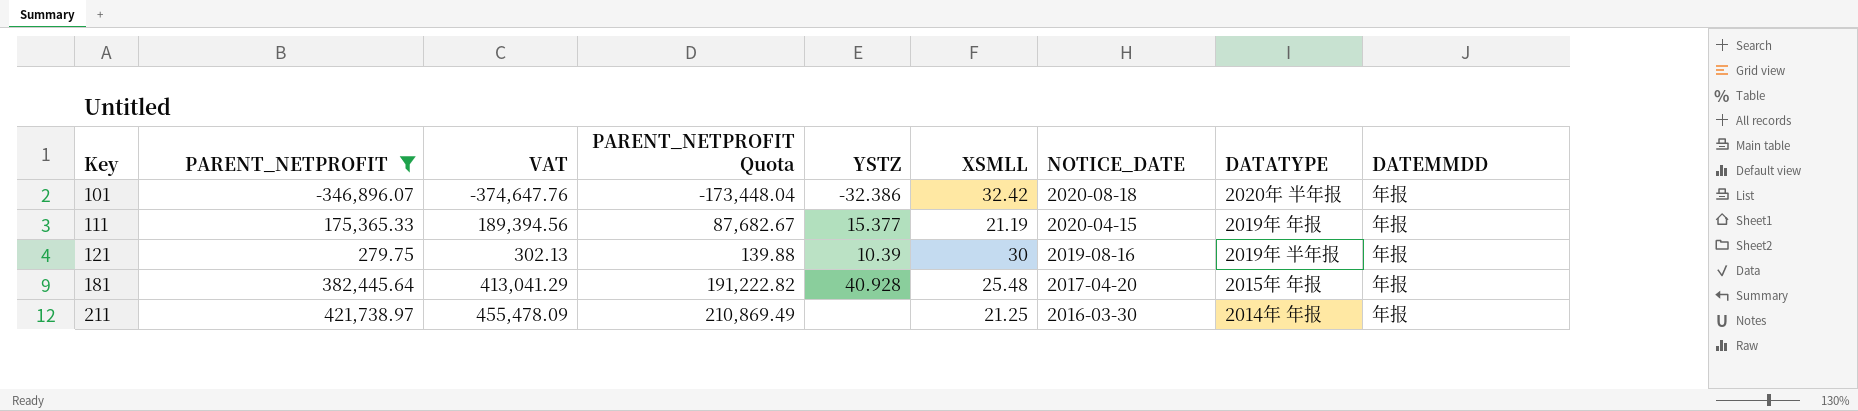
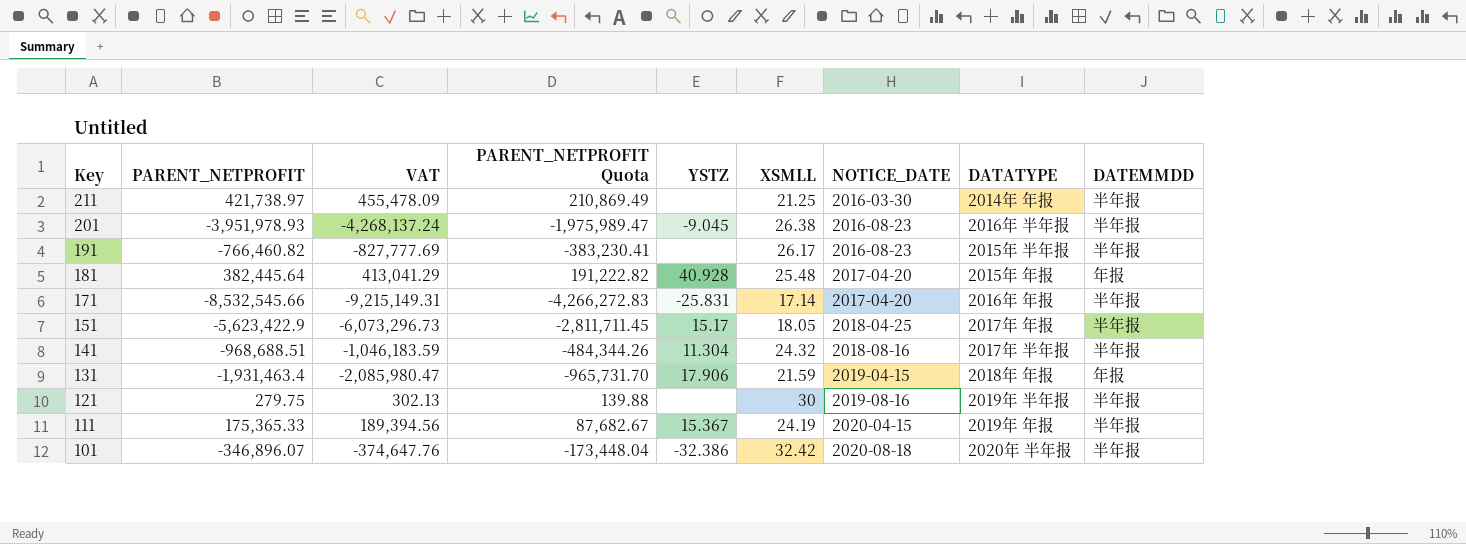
filter: PARENT_NETPROFIT >= -346,896.07 -> none
row order: Key ascending -> Key descending
211 | DATEMMDD: 年报 -> 半年报
121 | YSTZ: 10.39 -> none
121 | DATEMMDD: 年报 -> 半年报
111 | YSTZ: 15.377 -> 15.367
111 | XSMLL: 21.19 -> 24.19
111 | DATEMMDD: 年报 -> 半年报
101 | DATEMMDD: 年报 -> 半年报

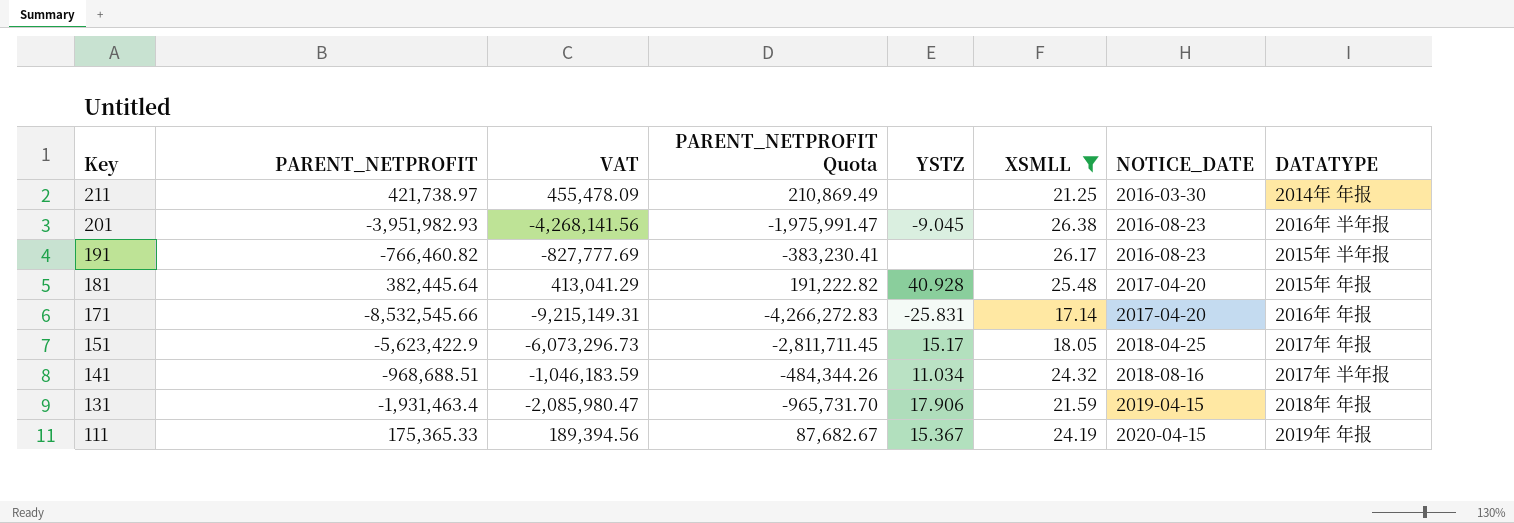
filter: none -> XSMLL <= 26.38
column DATEMMDD | position: 9 -> none
201 | PARENT_NETPROFIT: -3,951,978.93 -> -3,951,982.93
201 | VAT: -4,268,137.24 -> -4,268,141.56
201 | PARENT_NETPROFIT Quota: -1,975,989.47 -> -1,975,991.47
141 | YSTZ: 11.304 -> 11.034

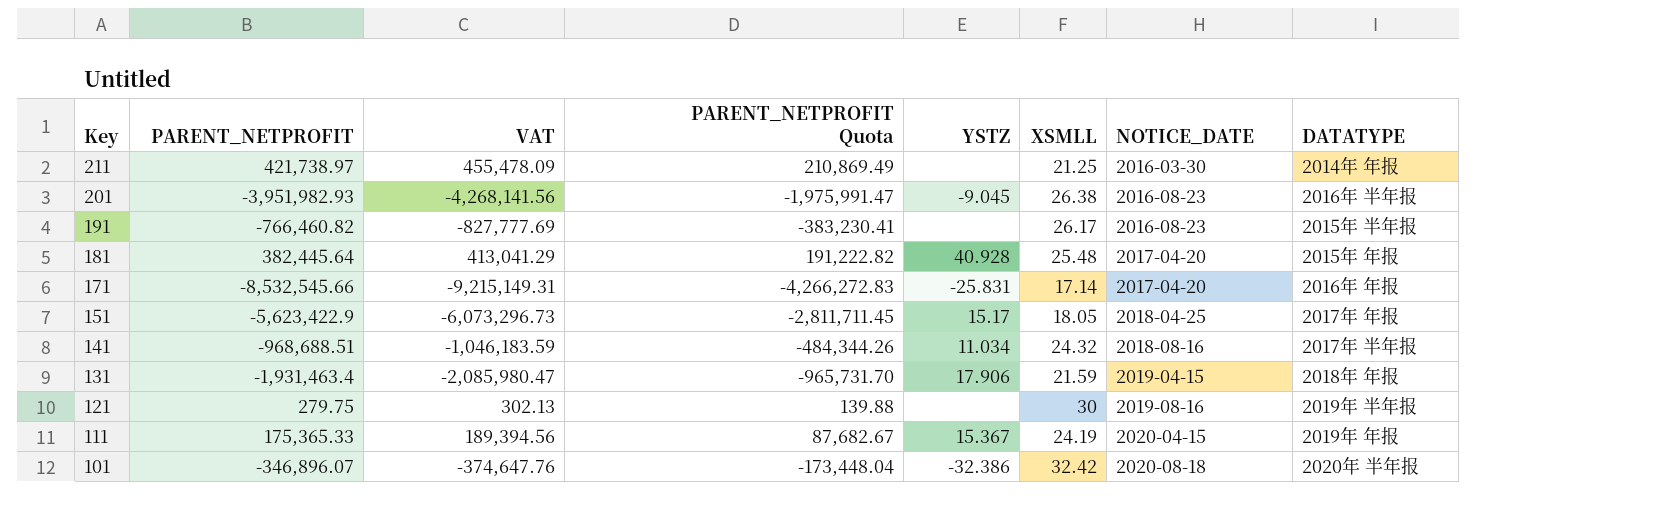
filter: XSMLL <= 26.38 -> none

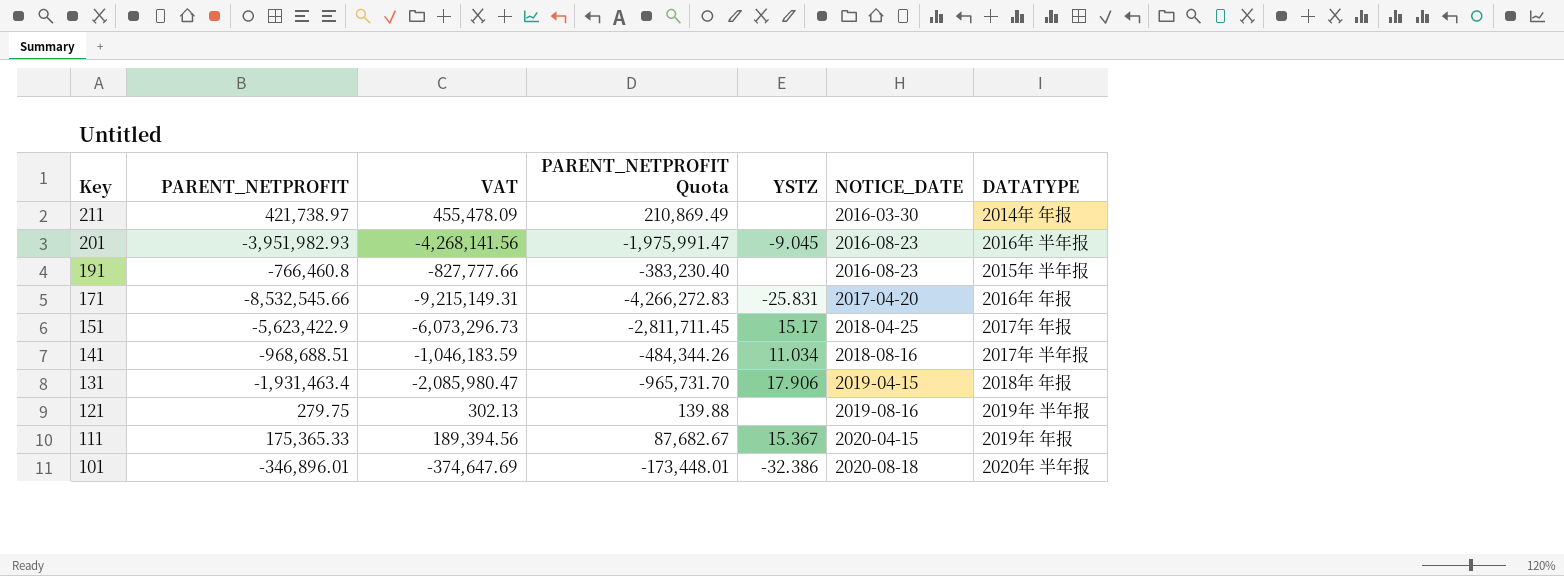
column XSMLL | position: 6 -> none
row 181: 382,445.64 | 413,041.29 | 191,222.82 | 40.928 | 25.48 | 2017-04-20 | 2015年 年报 -> none
191 | PARENT_NETPROFIT: -766,460.82 -> -766,460.8
191 | VAT: -827,777.69 -> -827,777.66
191 | PARENT_NETPROFIT Quota: -383,230.41 -> -383,230.40
101 | PARENT_NETPROFIT: -346,896.07 -> -346,896.01
101 | VAT: -374,647.76 -> -374,647.69
101 | PARENT_NETPROFIT Quota: -173,448.04 -> -173,448.01

